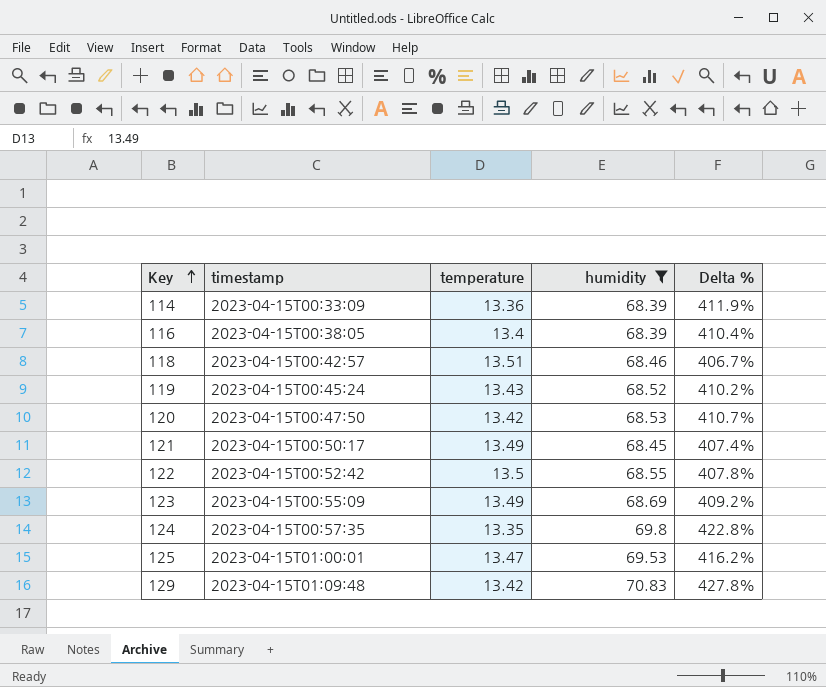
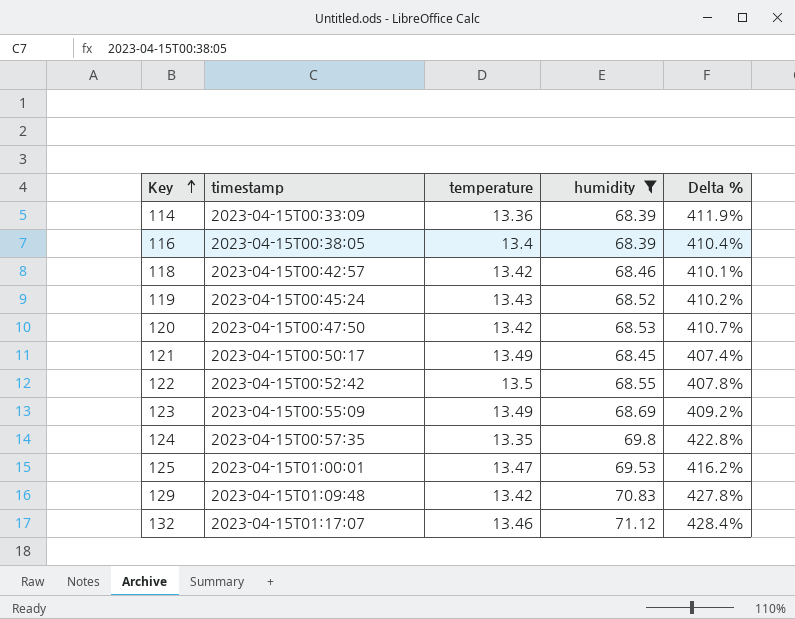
118 | temperature: 13.51 -> 13.42
118 | Delta %: 406.7% -> 410.1%
row 132: none -> 2023-04-15T01:17:07 | 13.46 | 71.12 | 428.4%

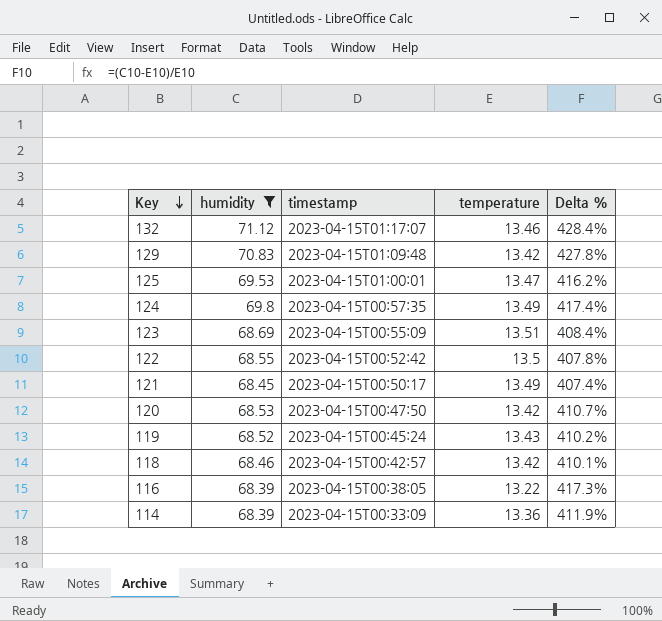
row order: Key ascending -> Key descending
column humidity | position: 4 -> 2
124 | temperature: 13.35 -> 13.49
124 | Delta %: 422.8% -> 417.4%
123 | temperature: 13.49 -> 13.51
123 | Delta %: 409.2% -> 408.4%
116 | temperature: 13.4 -> 13.22
116 | Delta %: 410.4% -> 417.3%

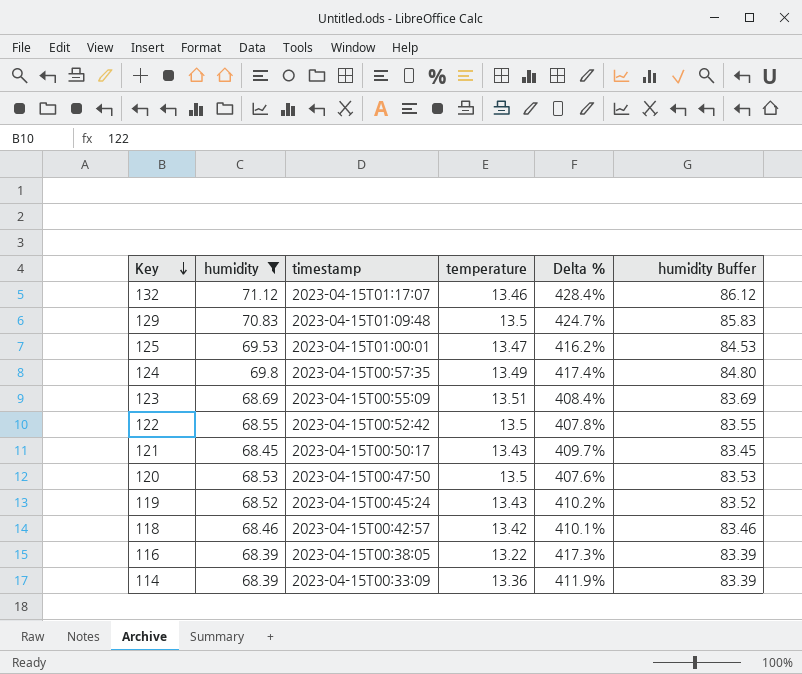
column humidity Buffer | formula: none -> [humidity] + 15
129 | temperature: 13.42 -> 13.5
129 | Delta %: 427.8% -> 424.7%
121 | temperature: 13.49 -> 13.43
121 | Delta %: 407.4% -> 409.7%
120 | temperature: 13.42 -> 13.5
120 | Delta %: 410.7% -> 407.6%

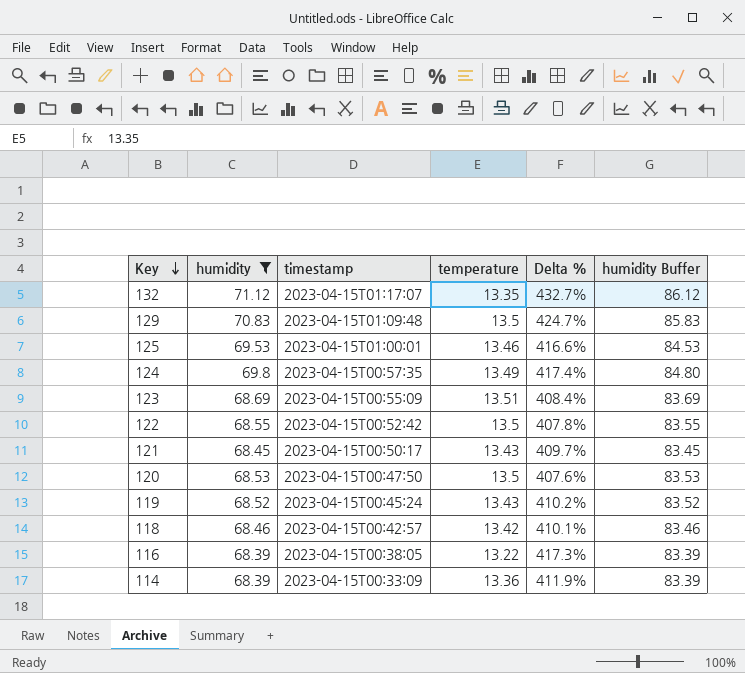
132 | temperature: 13.46 -> 13.35
132 | Delta %: 428.4% -> 432.7%
125 | temperature: 13.47 -> 13.46
125 | Delta %: 416.2% -> 416.6%

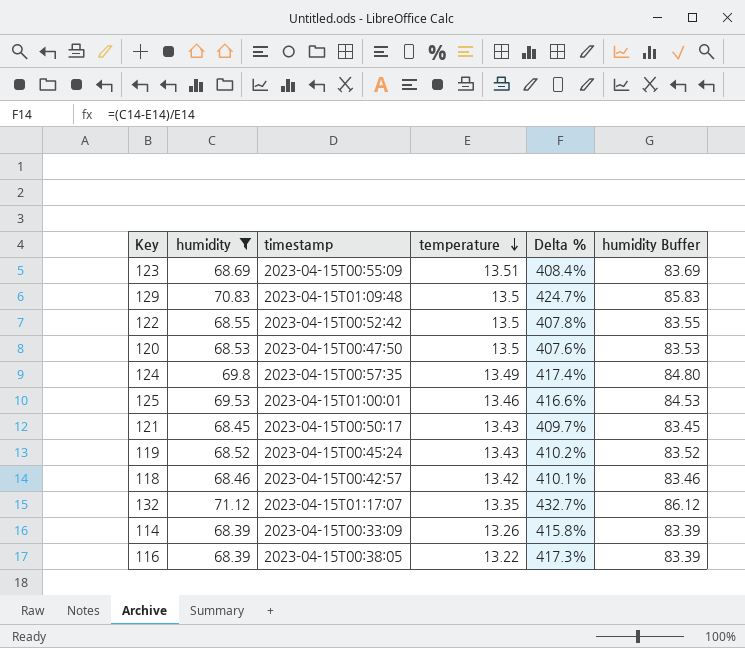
row order: Key descending -> temperature descending
114 | temperature: 13.36 -> 13.26
114 | Delta %: 411.9% -> 415.8%

